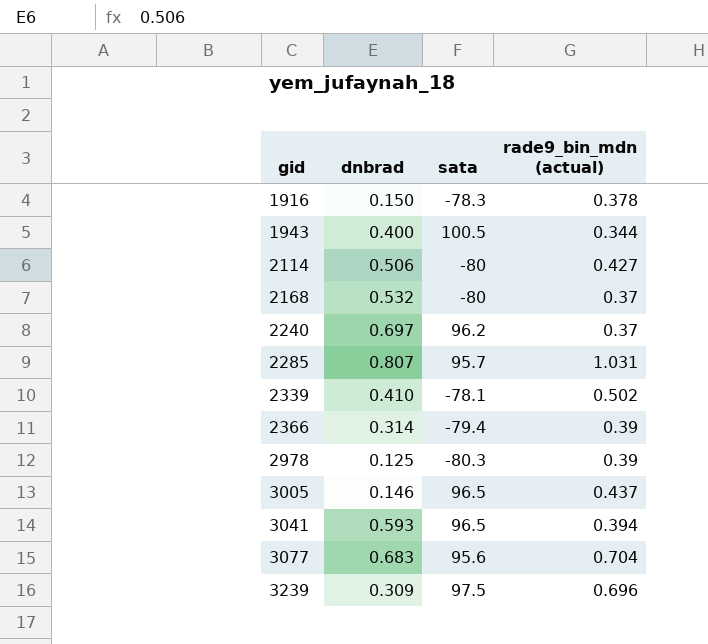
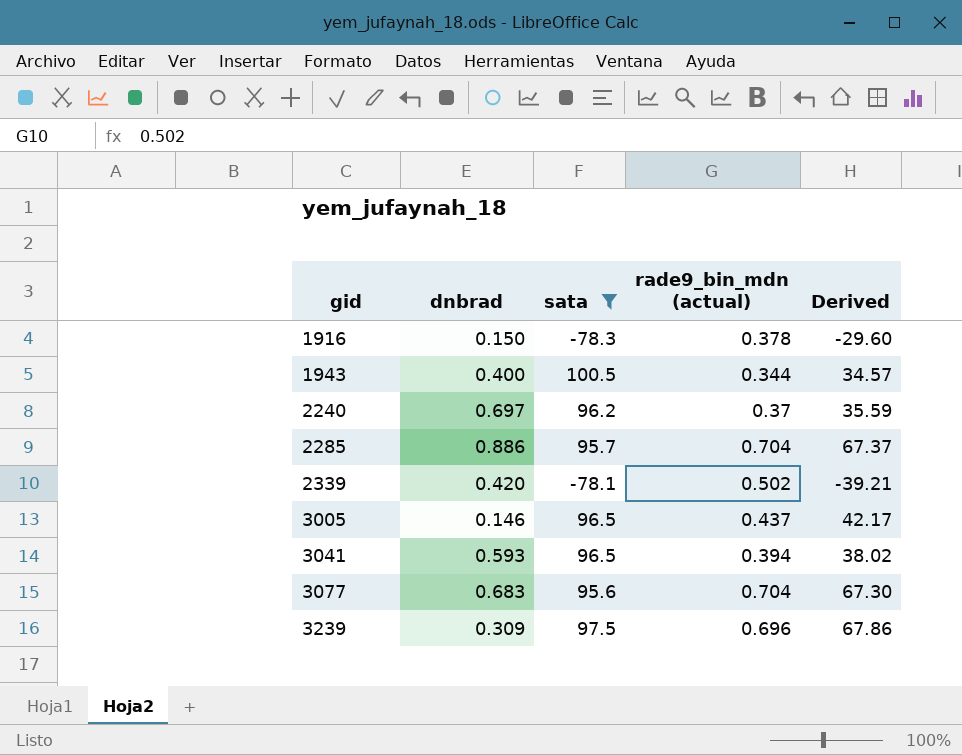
filter: none -> sata >= -78.3
column Derived | formula: none -> [sata] * [rade9_bin_mdn (actual)]
2285 | dnbrad: 0.807 -> 0.886
2285 | rade9_bin_mdn (actual): 1.031 -> 0.704
2339 | dnbrad: 0.410 -> 0.420

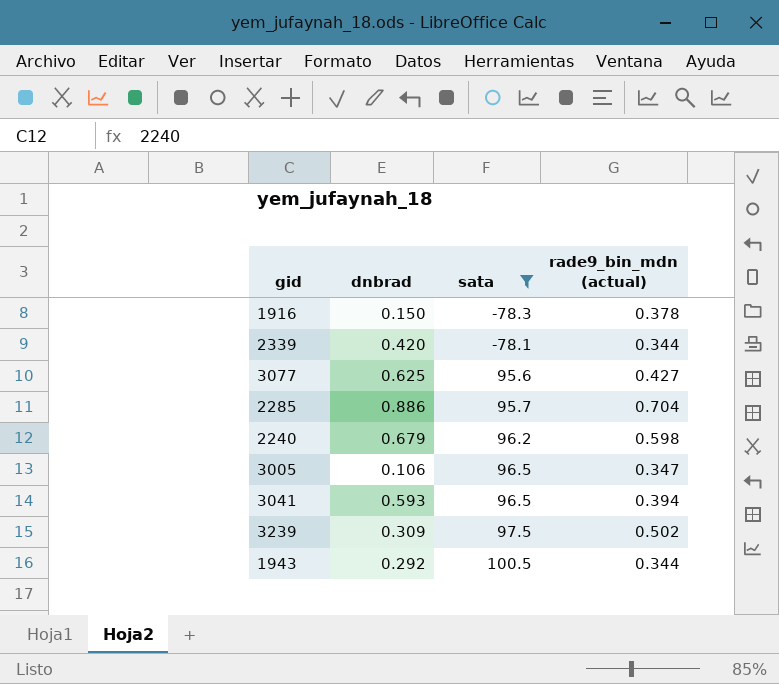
row order: gid ascending -> sata ascending
column Derived | formula: [sata] * [rade9_bin_mdn (actual)] -> none
2339 | rade9_bin_mdn (actual): 0.502 -> 0.344
3077 | dnbrad: 0.683 -> 0.625
3077 | rade9_bin_mdn (actual): 0.704 -> 0.427
2240 | dnbrad: 0.697 -> 0.679
2240 | rade9_bin_mdn (actual): 0.37 -> 0.598
3005 | dnbrad: 0.146 -> 0.106
3005 | rade9_bin_mdn (actual): 0.437 -> 0.347
3239 | rade9_bin_mdn (actual): 0.696 -> 0.502
1943 | dnbrad: 0.400 -> 0.292

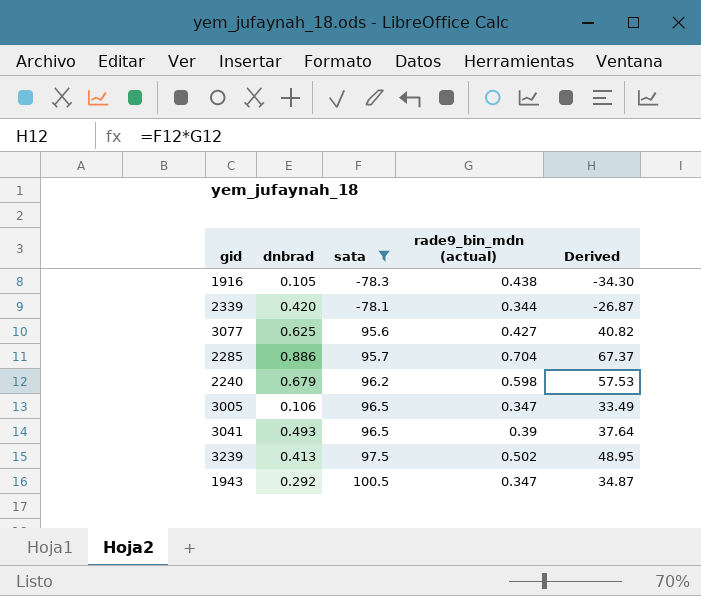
column Derived | formula: none -> [sata] * [rade9_bin_mdn (actual)]
1916 | dnbrad: 0.150 -> 0.105
1916 | rade9_bin_mdn (actual): 0.378 -> 0.438
3041 | dnbrad: 0.593 -> 0.493
3041 | rade9_bin_mdn (actual): 0.394 -> 0.39
3239 | dnbrad: 0.309 -> 0.413
1943 | rade9_bin_mdn (actual): 0.344 -> 0.347

